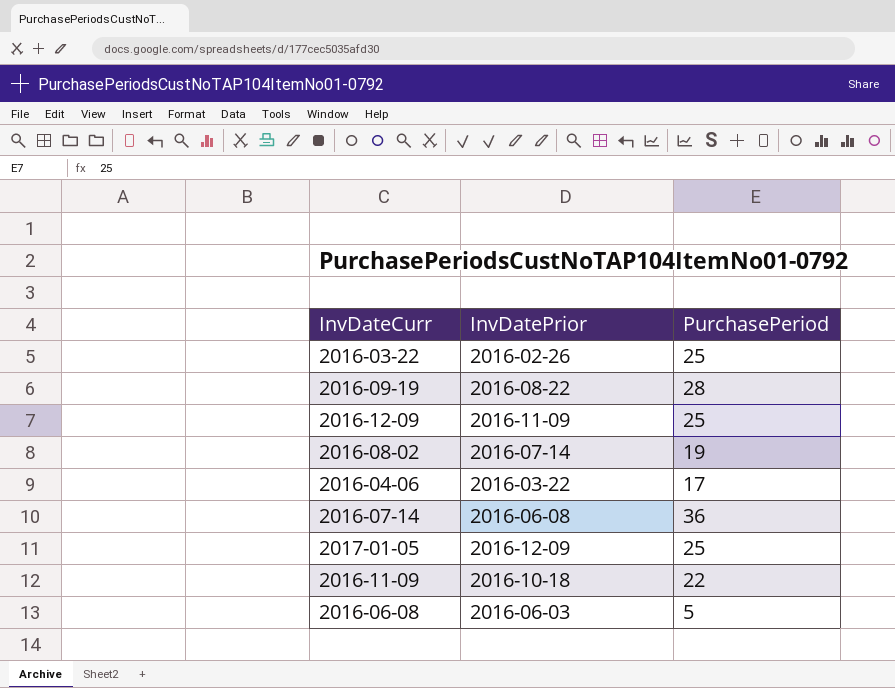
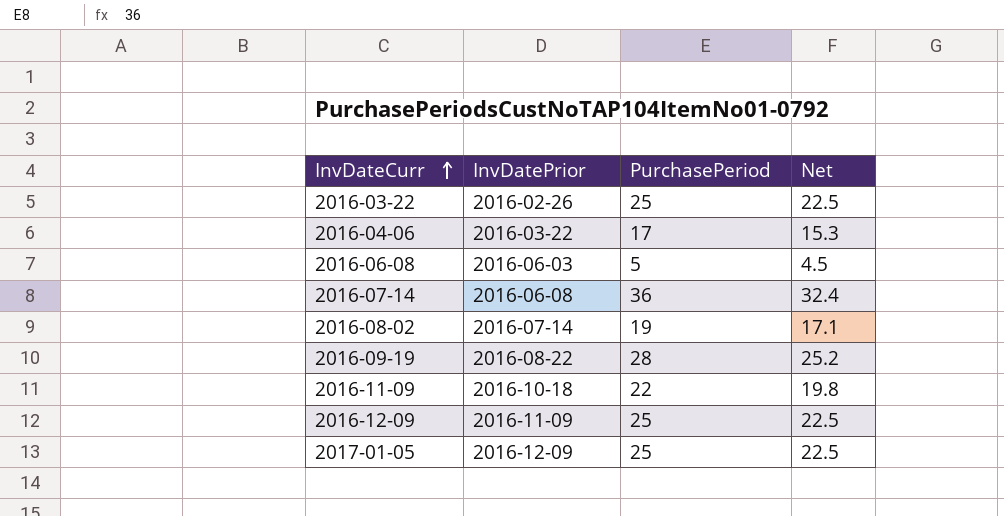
row order: none -> InvDateCurr ascending
column Net | formula: none -> [PurchasePeriod] * 0.9

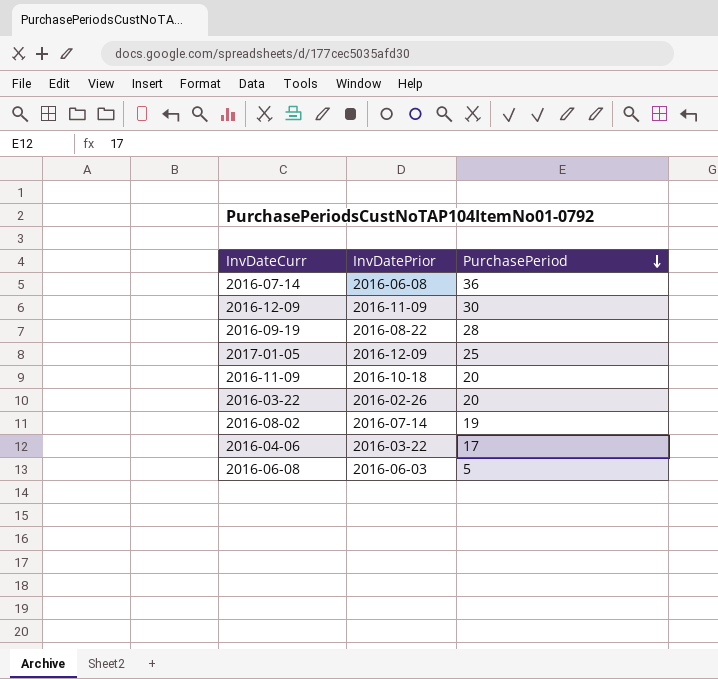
row order: InvDateCurr ascending -> PurchasePeriod descending
column Net | formula: [PurchasePeriod] * 0.9 -> none
2016-12-09 | PurchasePeriod: 25 -> 30
2016-11-09 | PurchasePeriod: 22 -> 20
2016-03-22 | PurchasePeriod: 25 -> 20

